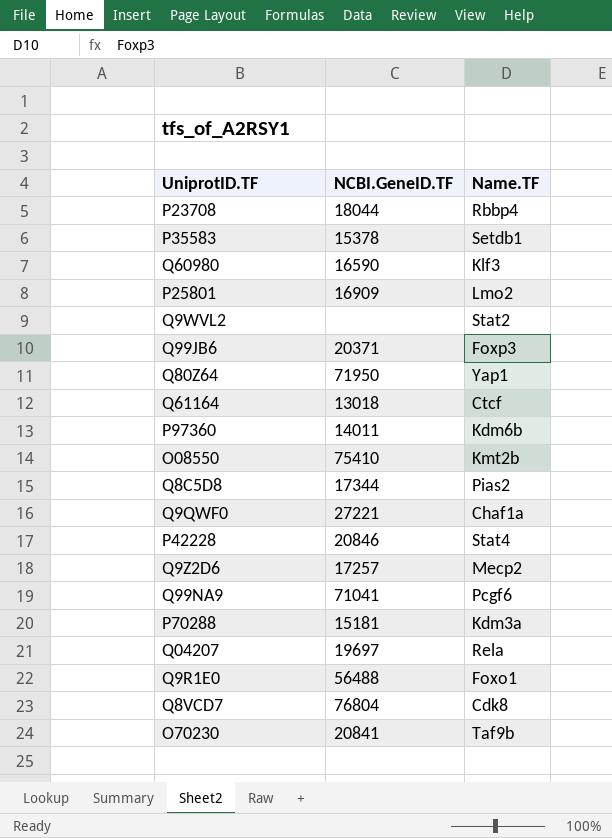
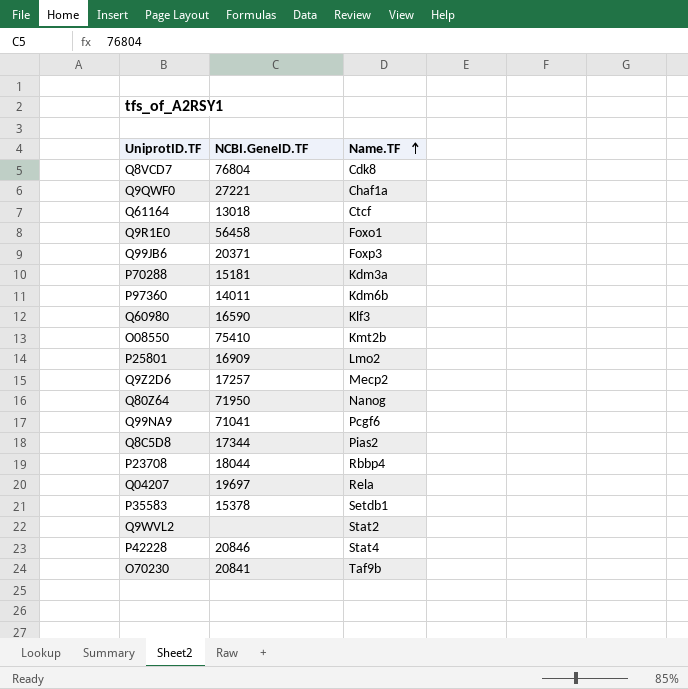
row order: none -> Name.TF ascending
Q9R1E0 | NCBI.GeneID.TF: 56488 -> 56458
Q80Z64 | Name.TF: Yap1 -> Nanog

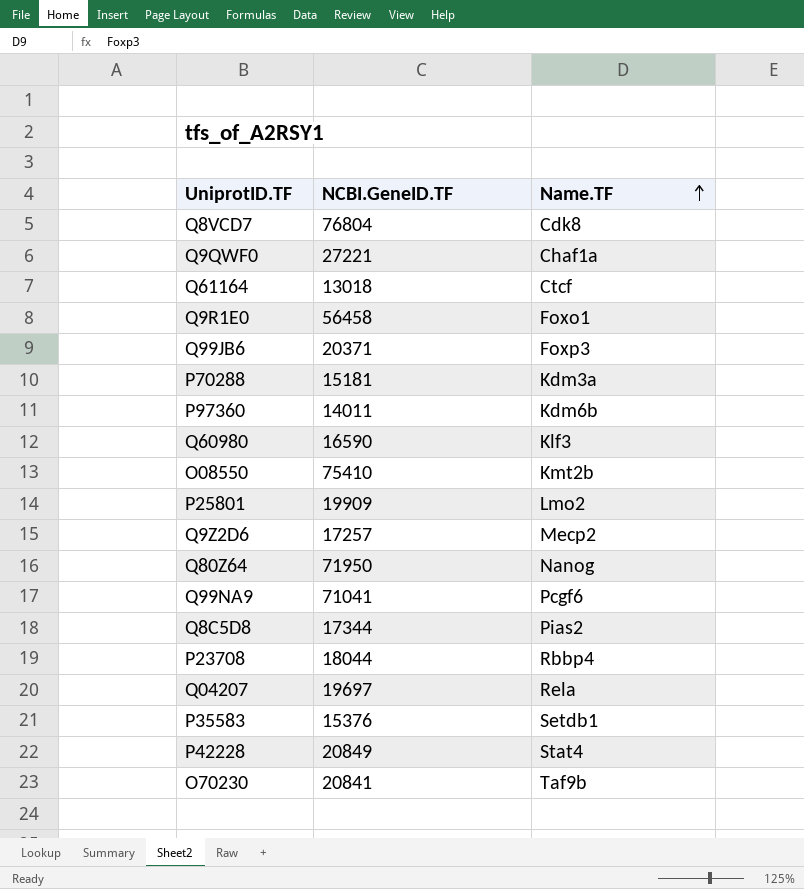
row Q9WVL2: none | Stat2 -> none
P25801 | NCBI.GeneID.TF: 16909 -> 19909
P35583 | NCBI.GeneID.TF: 15378 -> 15376
P42228 | NCBI.GeneID.TF: 20846 -> 20849

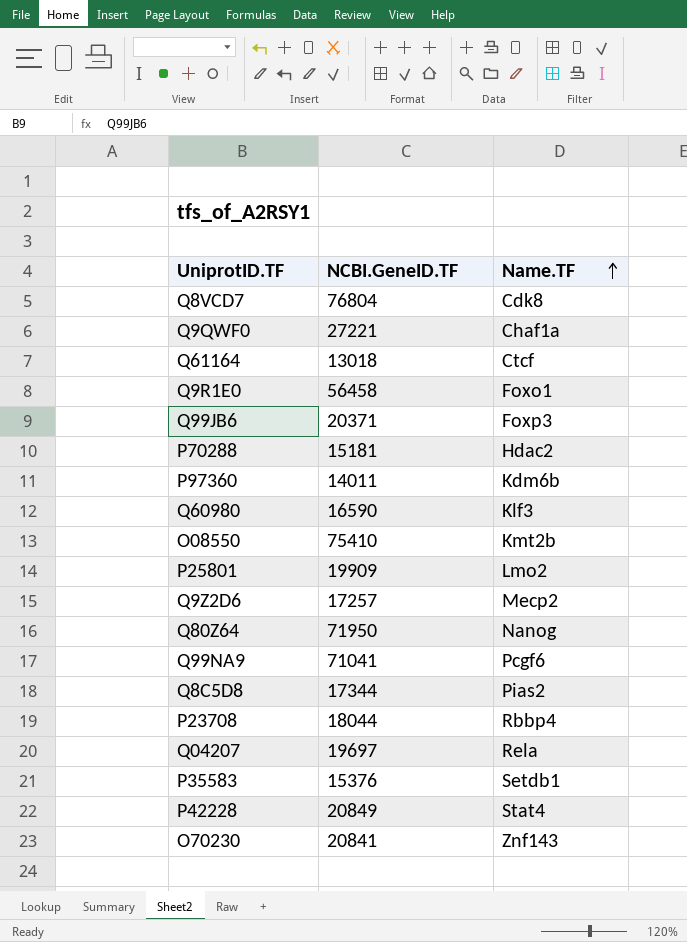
P70288 | Name.TF: Kdm3a -> Hdac2
O70230 | Name.TF: Taf9b -> Znf143

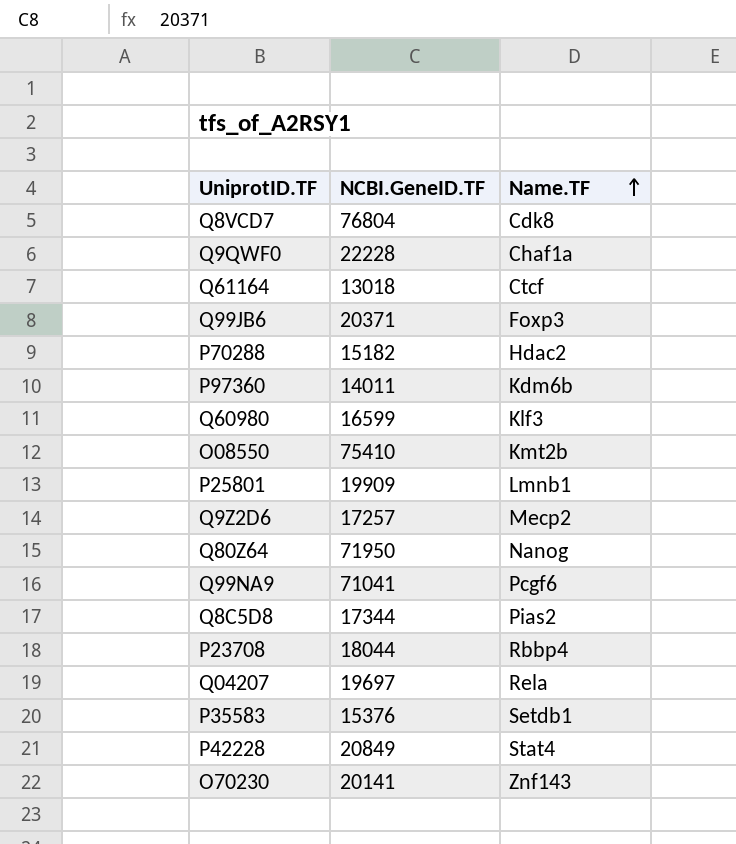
row Q9R1E0: 56458 | Foxo1 -> none
Q9QWF0 | NCBI.GeneID.TF: 27221 -> 22228
P70288 | NCBI.GeneID.TF: 15181 -> 15182
Q60980 | NCBI.GeneID.TF: 16590 -> 16599
P25801 | Name.TF: Lmo2 -> Lmnb1
O70230 | NCBI.GeneID.TF: 20841 -> 20141

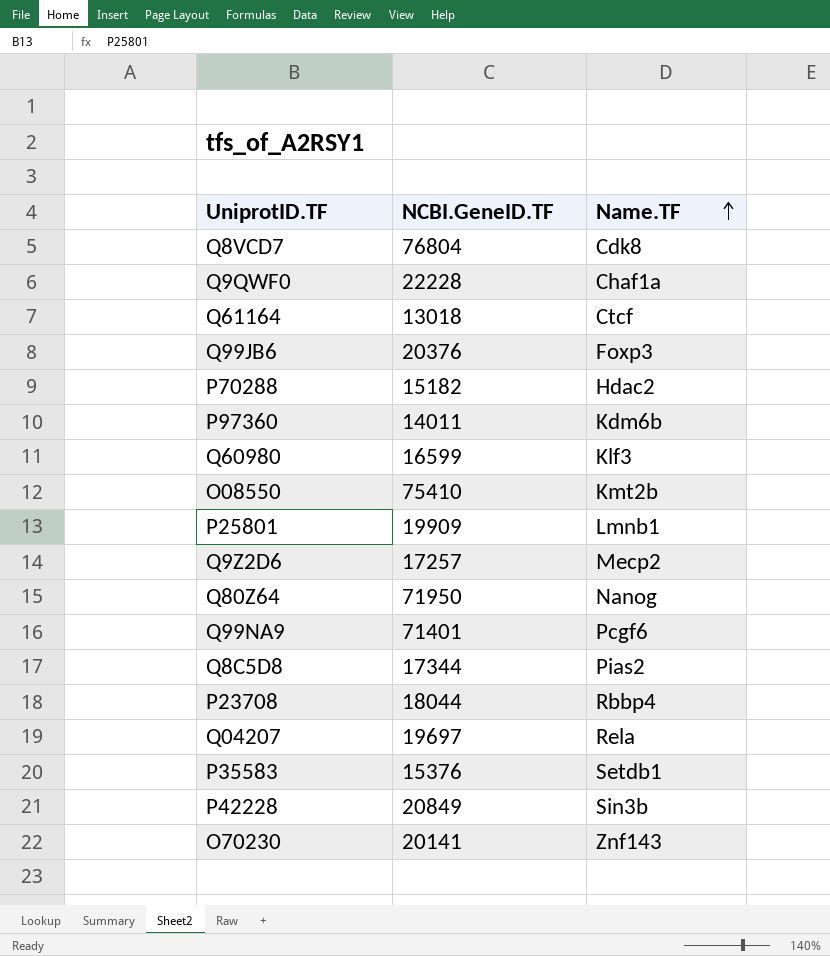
Q99JB6 | NCBI.GeneID.TF: 20371 -> 20376
Q99NA9 | NCBI.GeneID.TF: 71041 -> 71401
P42228 | Name.TF: Stat4 -> Sin3b

